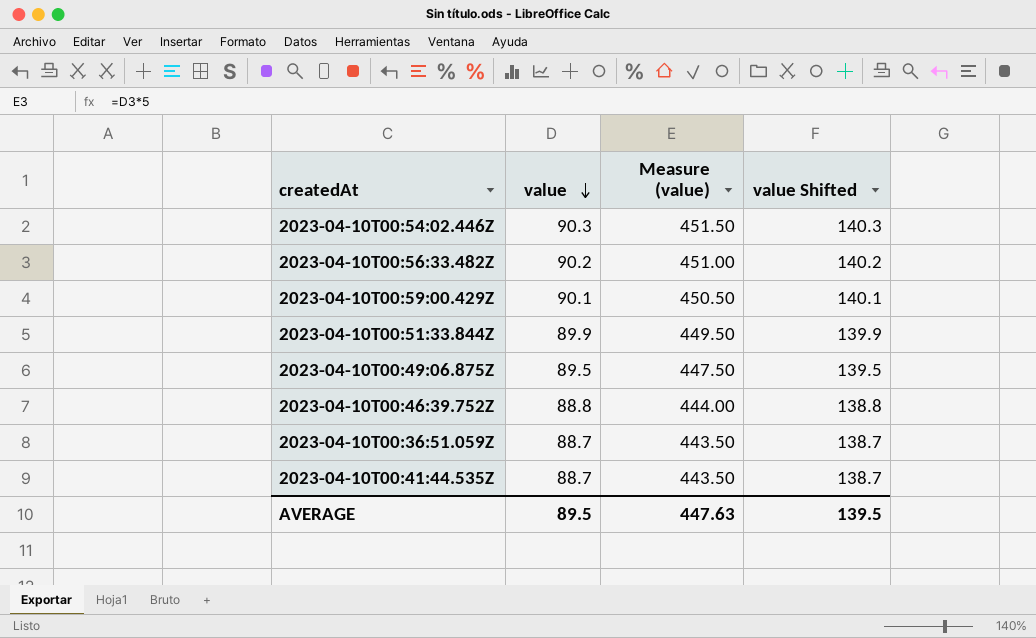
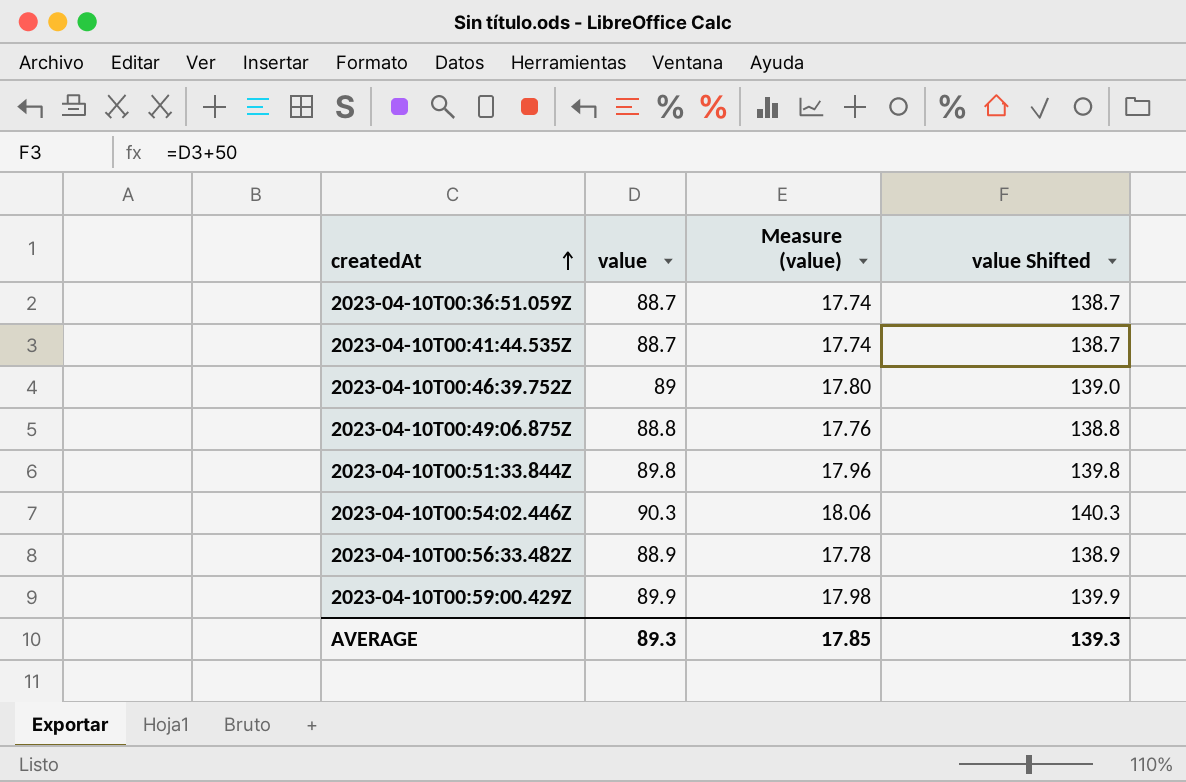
row order: value descending -> createdAt ascending
column Measure (value) | formula: [value] * 5 -> [value] * 0.2
2023-04-10T00:46:39.752Z | value: 88.8 -> 89
2023-04-10T00:46:39.752Z | value Shifted: 138.8 -> 139.0
2023-04-10T00:49:06.875Z | value: 89.5 -> 88.8
2023-04-10T00:49:06.875Z | value Shifted: 139.5 -> 138.8
2023-04-10T00:51:33.844Z | value: 89.9 -> 89.8
2023-04-10T00:51:33.844Z | value Shifted: 139.9 -> 139.8
2023-04-10T00:56:33.482Z | value: 90.2 -> 88.9
2023-04-10T00:56:33.482Z | value Shifted: 140.2 -> 138.9
2023-04-10T00:59:00.429Z | value: 90.1 -> 89.9
2023-04-10T00:59:00.429Z | value Shifted: 140.1 -> 139.9
AVERAGE | value: 89.5 -> 89.3
AVERAGE | Measure (value): 447.63 -> 17.85
AVERAGE | value Shifted: 139.5 -> 139.3

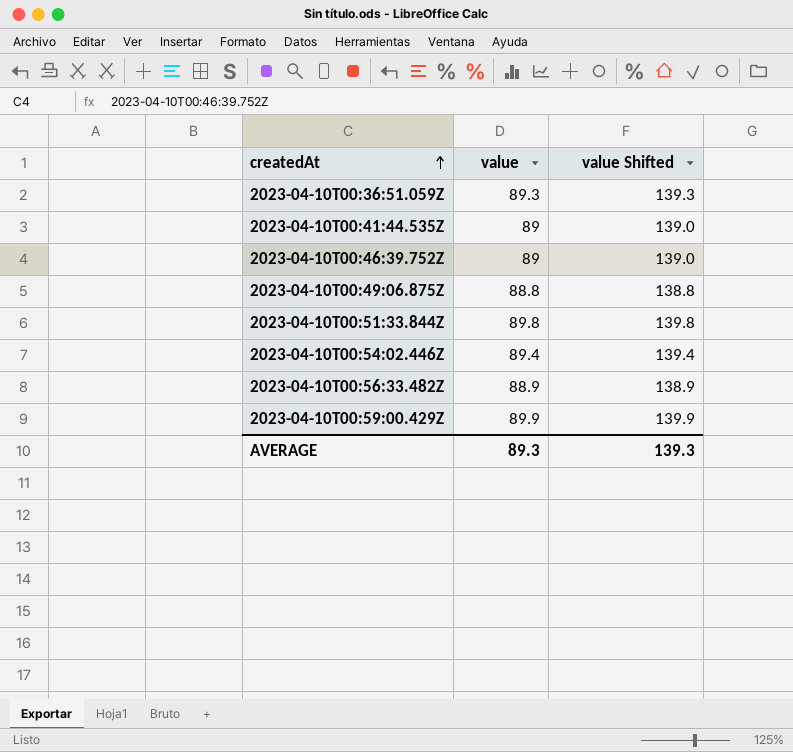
column Measure (value) | formula: [value] * 0.2 -> none
2023-04-10T00:36:51.059Z | value: 88.7 -> 89.3
2023-04-10T00:36:51.059Z | value Shifted: 138.7 -> 139.3
2023-04-10T00:41:44.535Z | value: 88.7 -> 89
2023-04-10T00:41:44.535Z | value Shifted: 138.7 -> 139.0
2023-04-10T00:54:02.446Z | value: 90.3 -> 89.4
2023-04-10T00:54:02.446Z | value Shifted: 140.3 -> 139.4

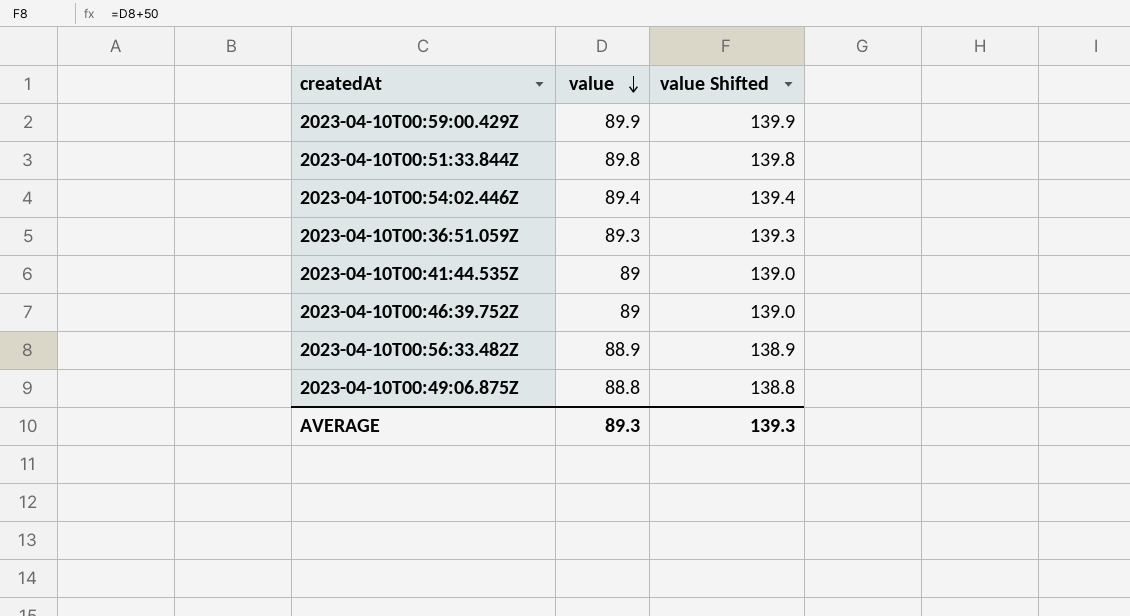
row order: createdAt ascending -> value descending

